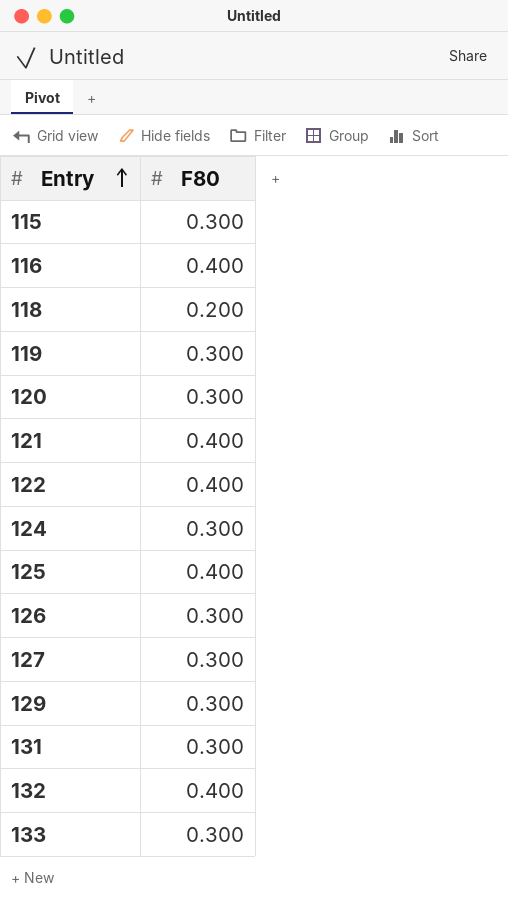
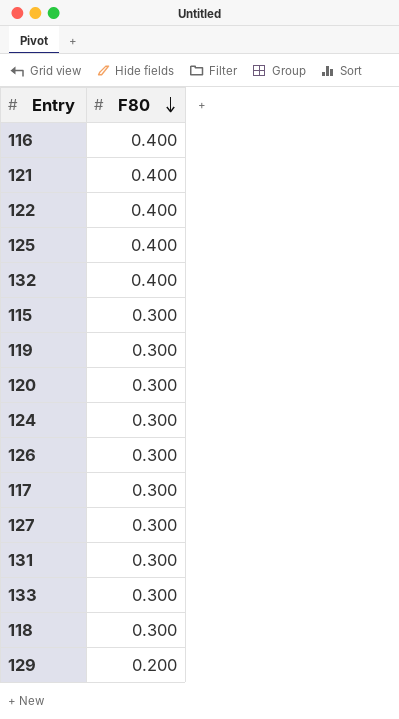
row order: Entry ascending -> F80 descending
row 117: none -> 0.300
118 | F80: 0.200 -> 0.300
129 | F80: 0.300 -> 0.200

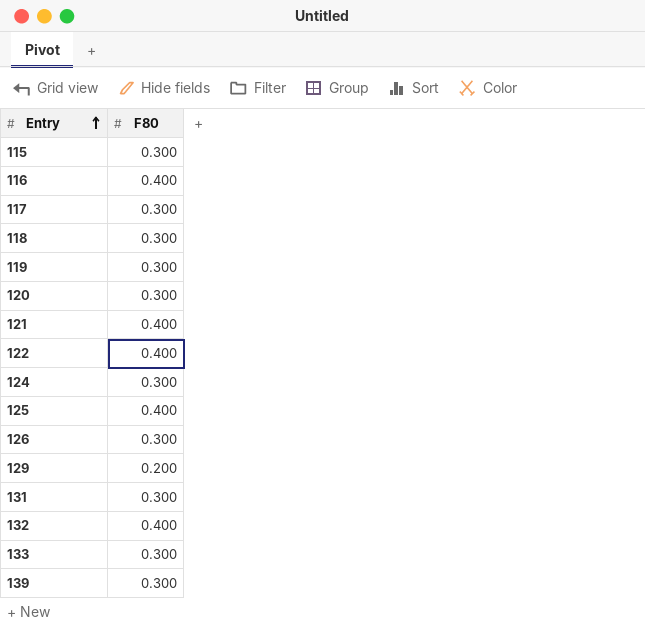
row order: F80 descending -> Entry ascending
row 127: 0.300 -> none
row 139: none -> 0.300

